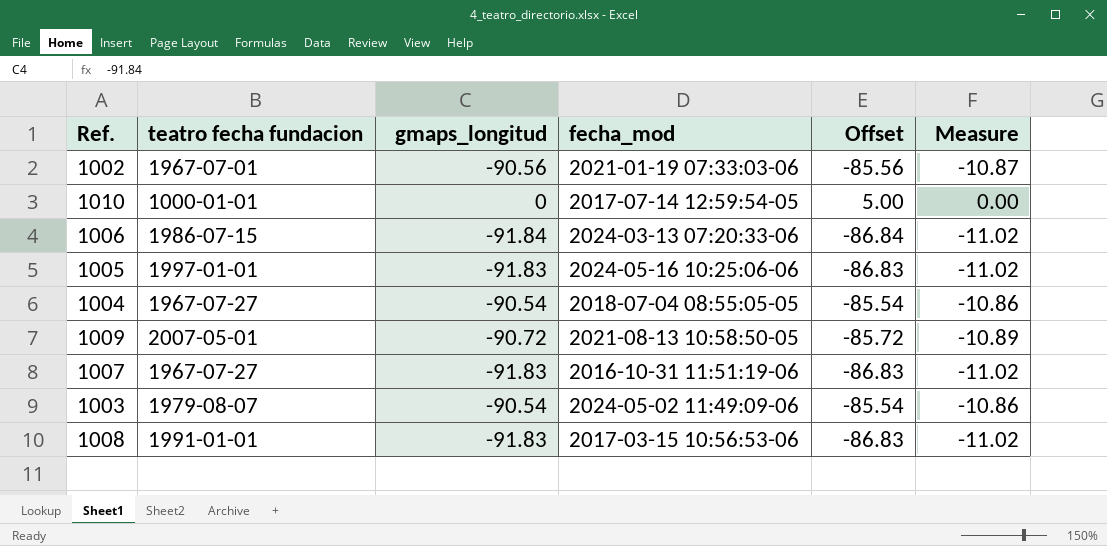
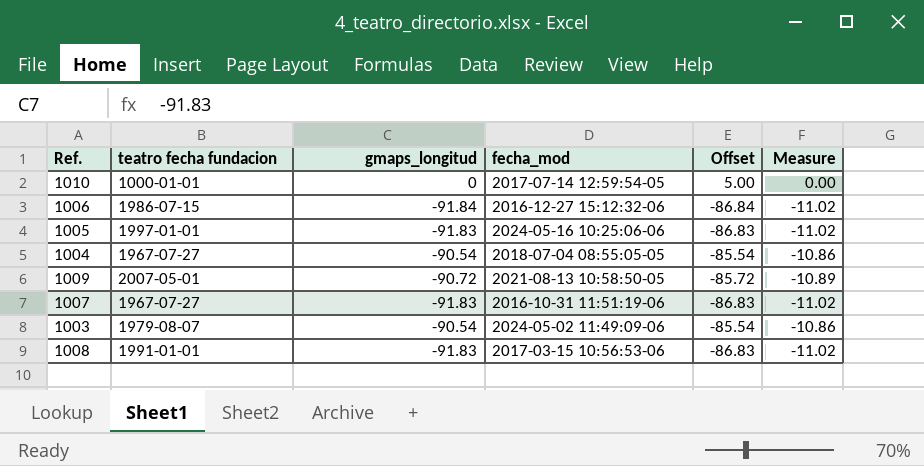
row 1002: 1967-07-01 | -90.56 | 2021-01-19 07:33:03-06 | -85.56 | -10.87 -> none
1006 | fecha_mod: 2024-03-13 07:20:33-06 -> 2016-12-27 15:12:32-06

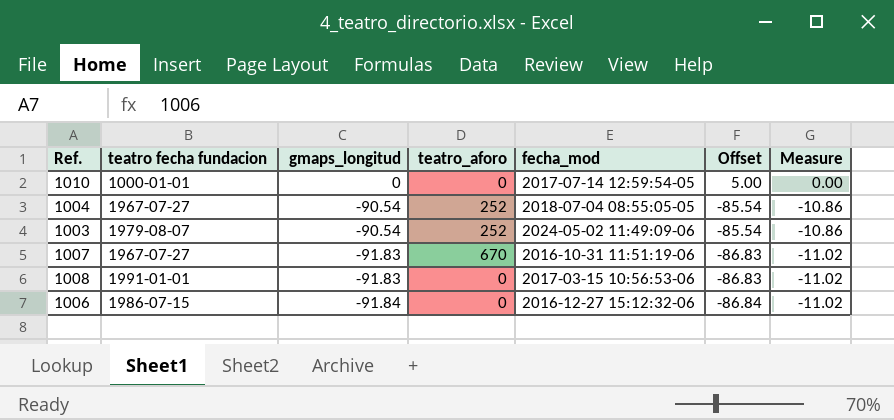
row order: none -> gmaps_longitud descending
column teatro_aforo | position: none -> 4
row 1005: 1997-01-01 | -91.83 | 2024-05-16 10:25:06-06 | -86.83 | -11.02 -> none
row 1009: 2007-05-01 | -90.72 | 2021-08-13 10:58:50-05 | -85.72 | -10.89 -> none

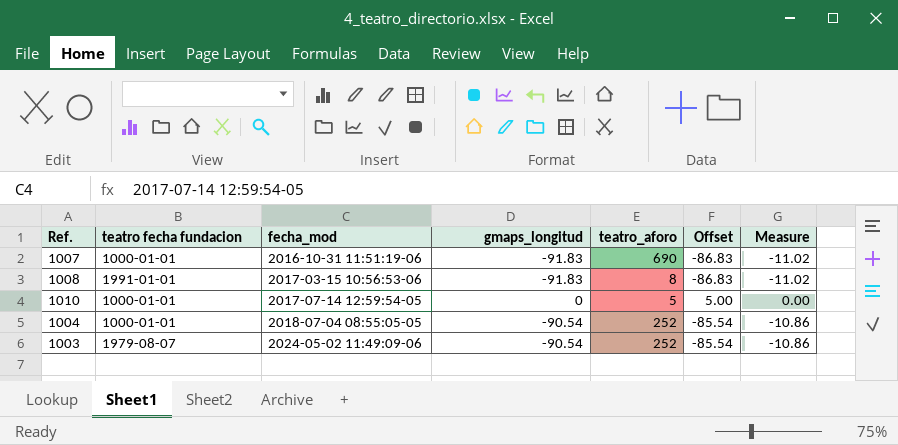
row order: gmaps_longitud descending -> fecha_mod ascending
column fecha_mod | position: 5 -> 3
row 1006: 1986-07-15 | -91.84 | 0 | 2016-12-27 15:12:32-06 | -86.84 | -11.02 -> none
1007 | teatro fecha fundacion: 1967-07-27 -> 1000-01-01
1007 | teatro_aforo: 670 -> 690
1008 | teatro_aforo: 0 -> 8
1010 | teatro_aforo: 0 -> 5
1004 | teatro fecha fundacion: 1967-07-27 -> 1000-01-01

